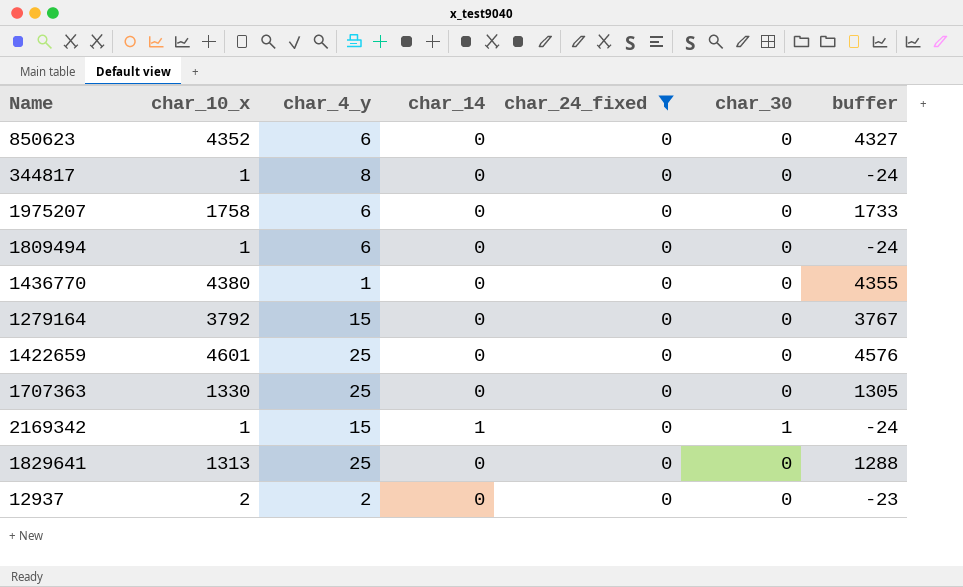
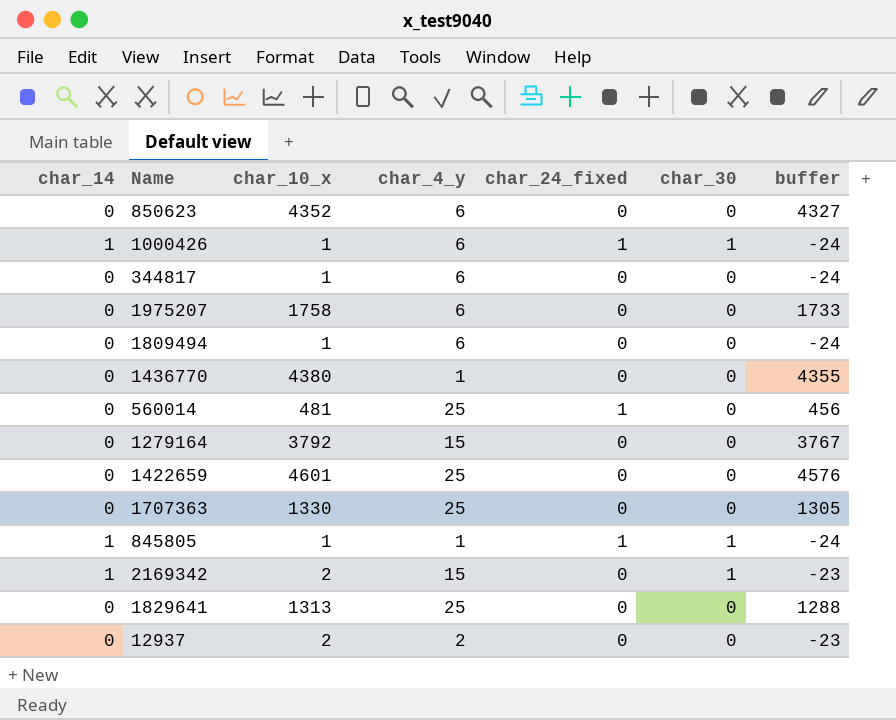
filter: char_24_fixed = 0 -> none
column char_14 | position: 4 -> 1
344817 | char_4_y: 8 -> 6
2169342 | char_10_x: 1 -> 2
2169342 | buffer: -24 -> -23

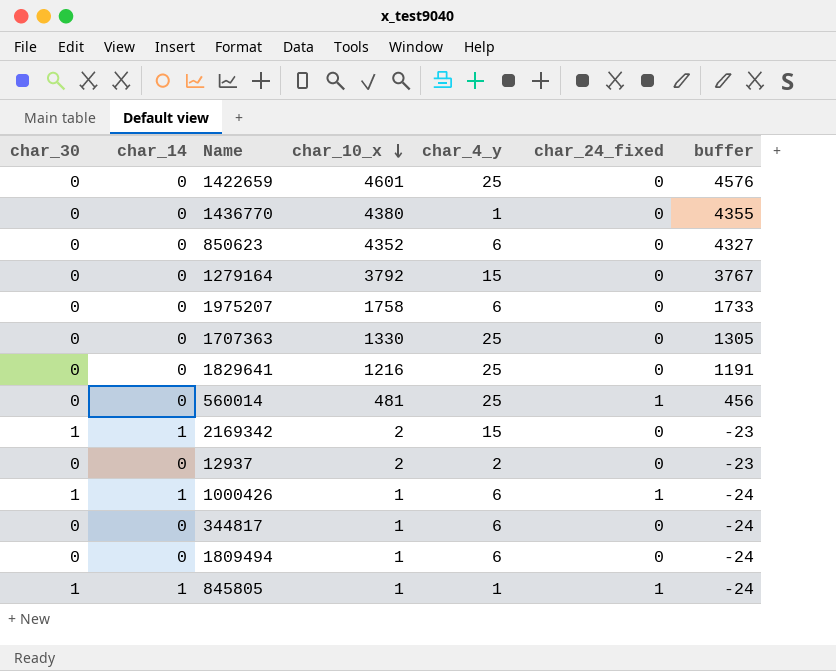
row order: none -> char_10_x descending
column char_30 | position: 6 -> 1
1829641 | char_10_x: 1313 -> 1216
1829641 | buffer: 1288 -> 1191

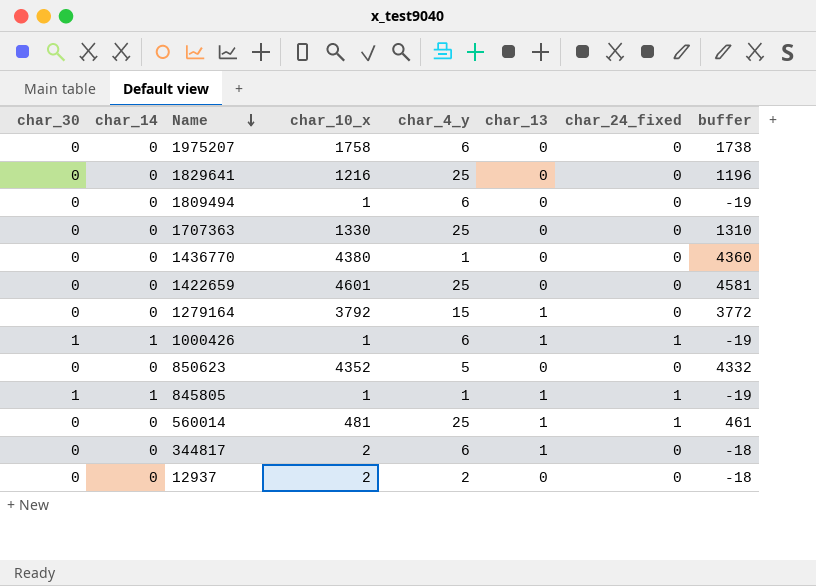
row order: char_10_x descending -> Name descending
column char_13 | position: none -> 6
column buffer | formula: [char_10_x] - 25 -> [char_10_x] - 20
row 2169342: 1 | 1 | 2 | 15 | 0 | -23 -> none
850623 | char_4_y: 6 -> 5
344817 | char_10_x: 1 -> 2

